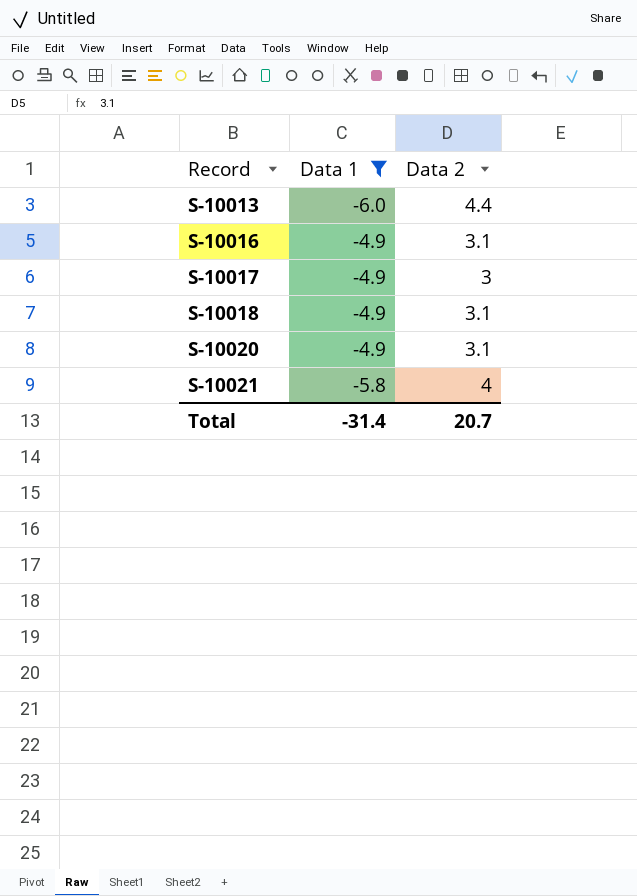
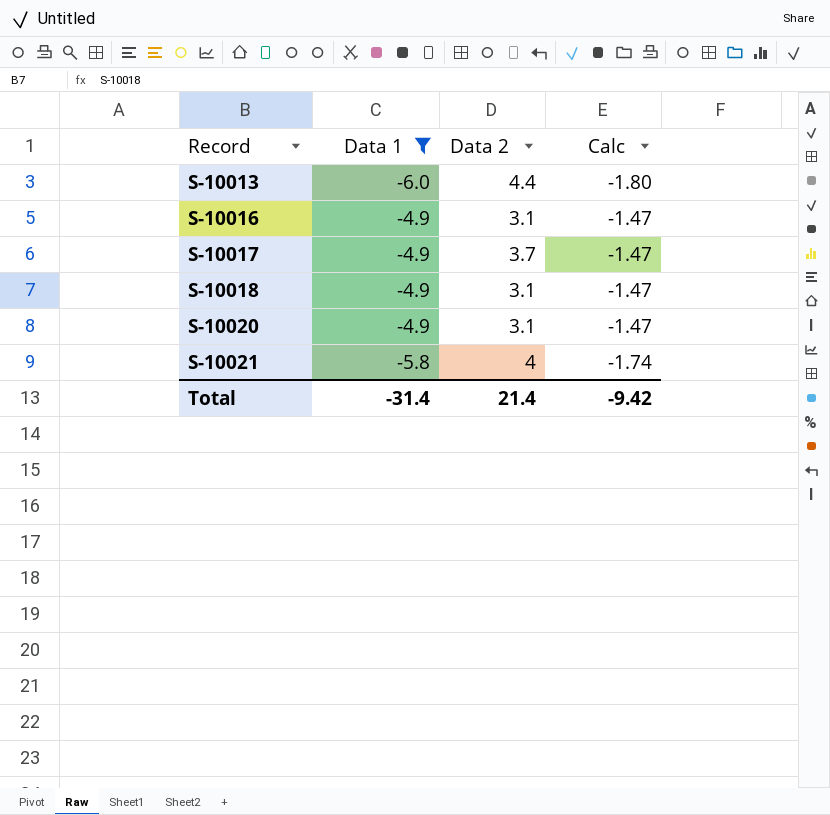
column Calc | formula: none -> [Data 1] * 0.3
S-10017 | Data 2: 3 -> 3.7
Total | Data 2: 20.7 -> 21.4

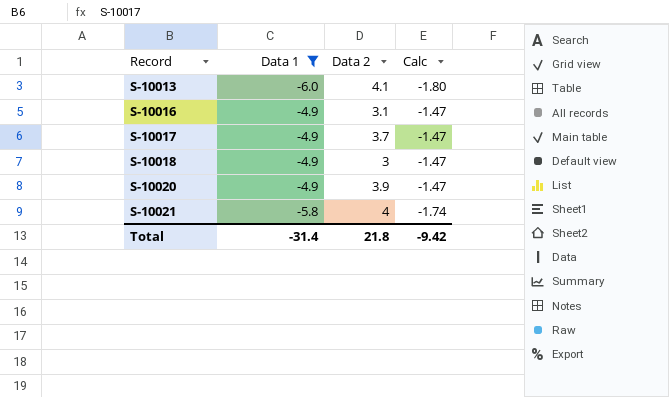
S-10013 | Data 2: 4.4 -> 4.1
S-10018 | Data 2: 3.1 -> 3
S-10020 | Data 2: 3.1 -> 3.9
Total | Data 2: 21.4 -> 21.8

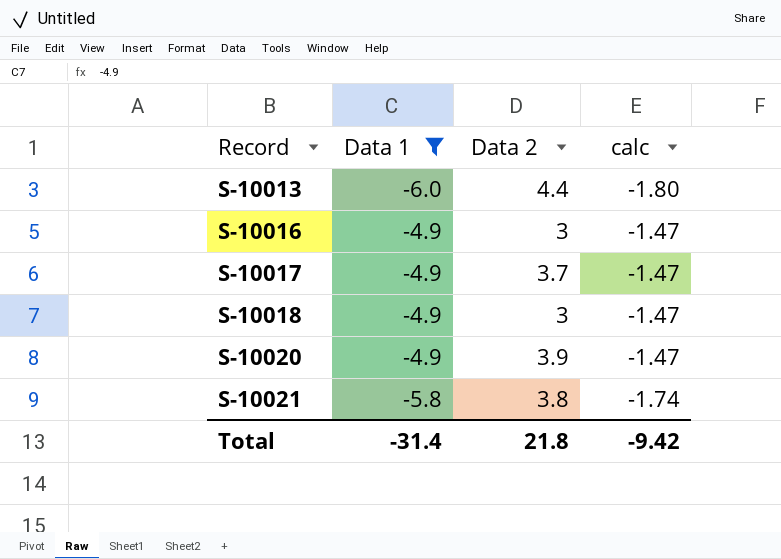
column name: Calc -> calc
S-10013 | Data 2: 4.1 -> 4.4
S-10016 | Data 2: 3.1 -> 3
S-10021 | Data 2: 4 -> 3.8

